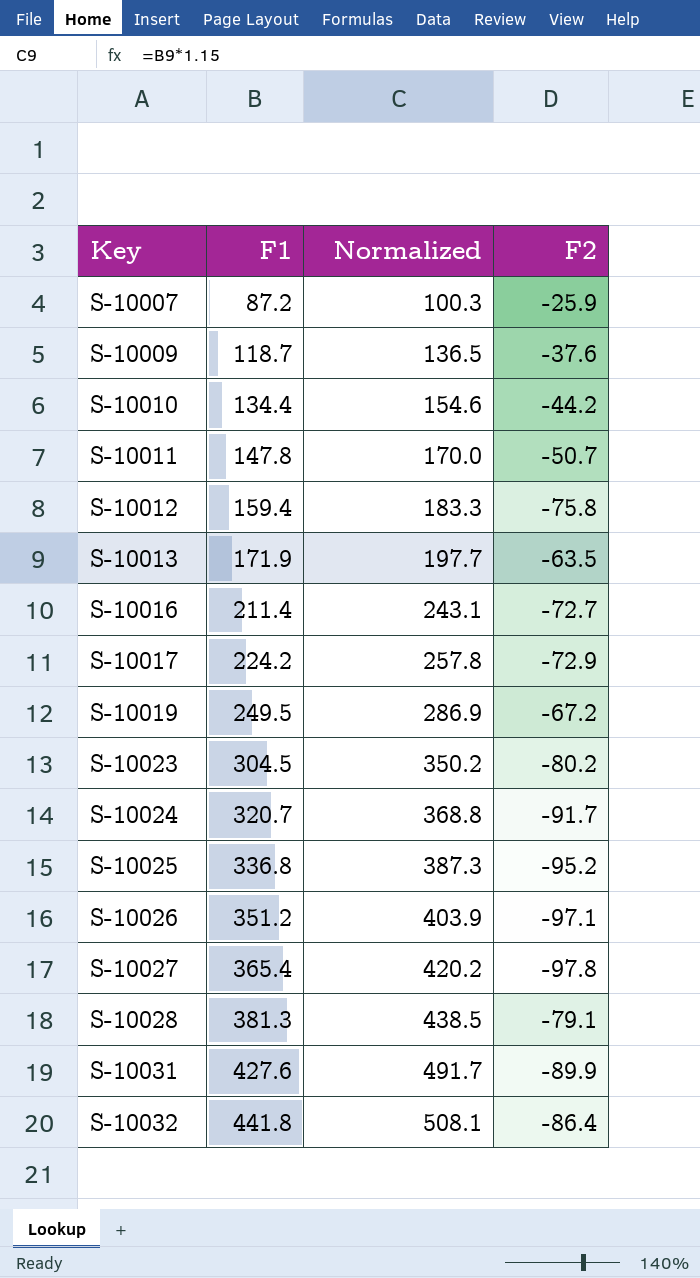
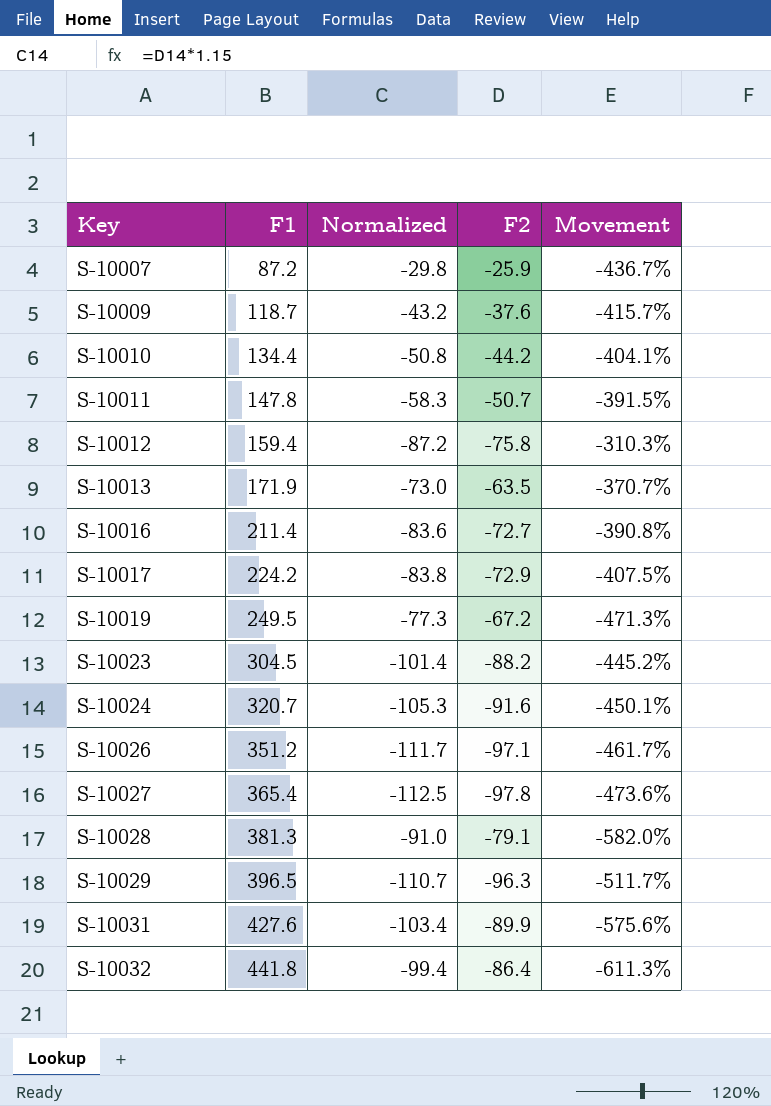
column Normalized | formula: [F1] * 1.15 -> [F2] * 1.15
column Movement | formula: none -> ([F1] - [F2]) / [F2]
row S-10025: 336.8 | 387.3 | -95.2 -> none
S-10023 | F2: -80.2 -> -88.2
S-10024 | F2: -91.7 -> -91.6
row S-10029: none -> 396.5 | -110.7 | -96.3 | -511.7%

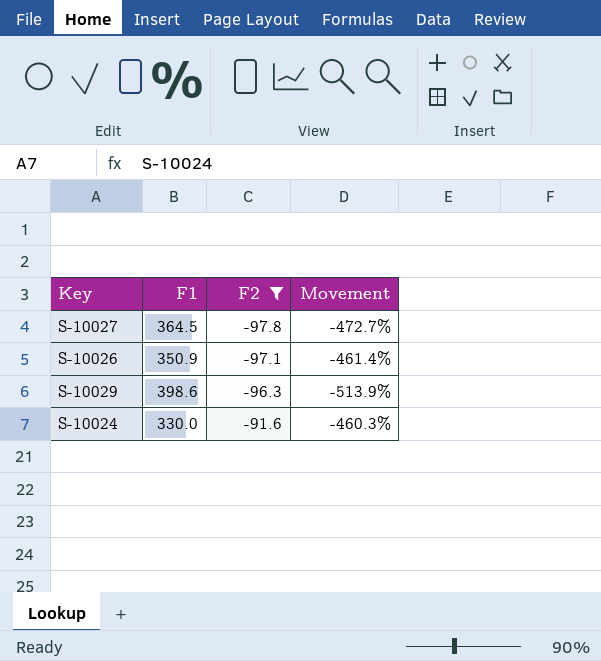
filter: none -> F2 <= -91.6
row order: Key ascending -> F2 ascending
column Normalized | formula: [F2] * 1.15 -> none
S-10027 | F1: 365.4 -> 364.5
S-10027 | Movement: -473.6% -> -472.7%
S-10026 | F1: 351.2 -> 350.9
S-10026 | Movement: -461.7% -> -461.4%
S-10029 | F1: 396.5 -> 398.6
S-10029 | Movement: -511.7% -> -513.9%
S-10024 | F1: 320.7 -> 330.0
S-10024 | Movement: -450.1% -> -460.3%

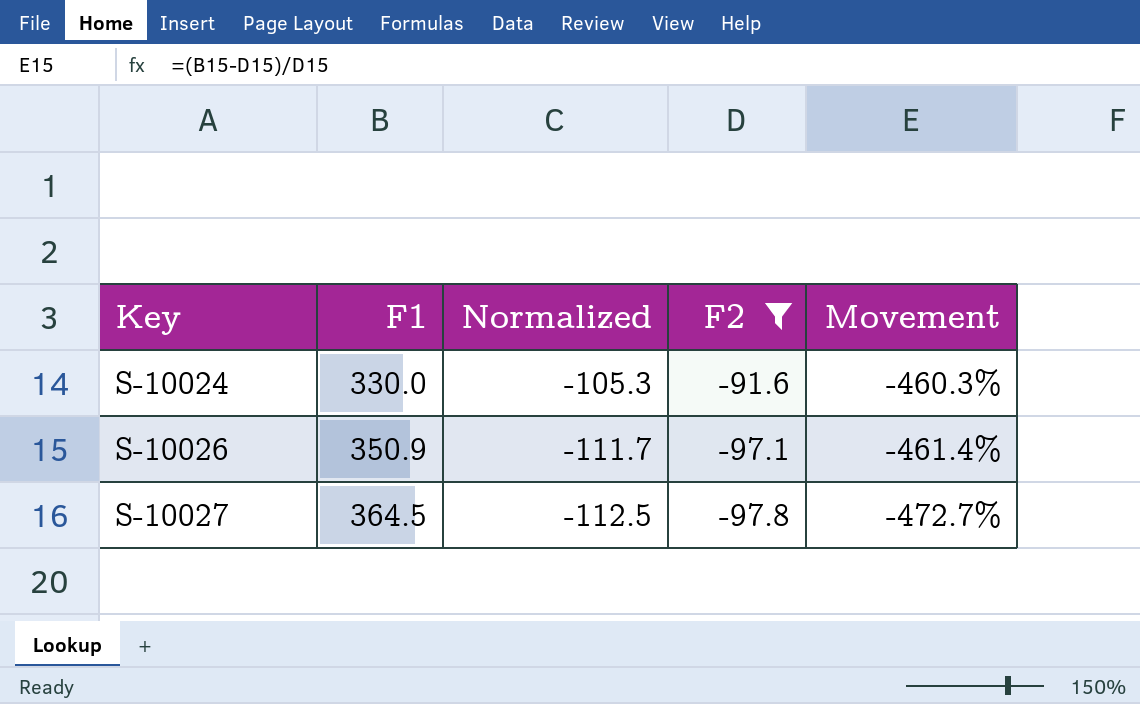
row order: F2 ascending -> Key ascending
column Normalized | formula: none -> [F2] * 1.15
row S-10029: 398.6 | -96.3 | -513.9% -> none

